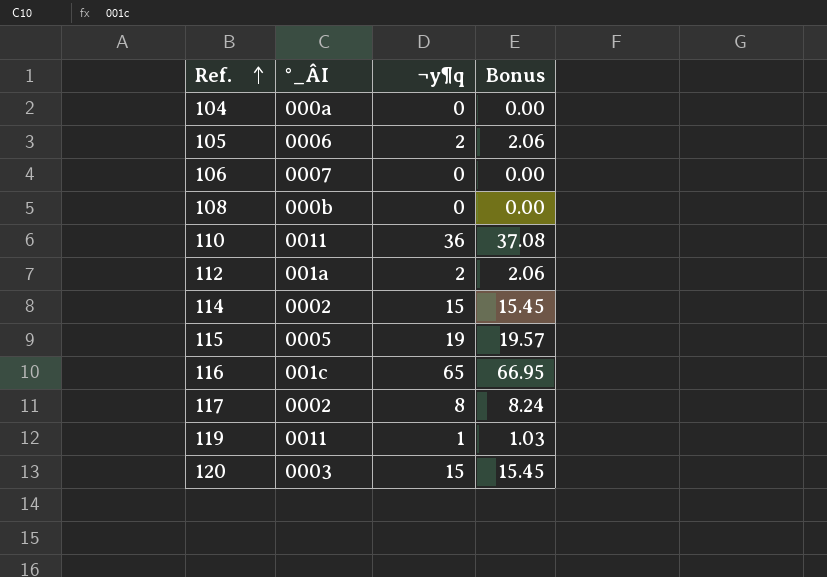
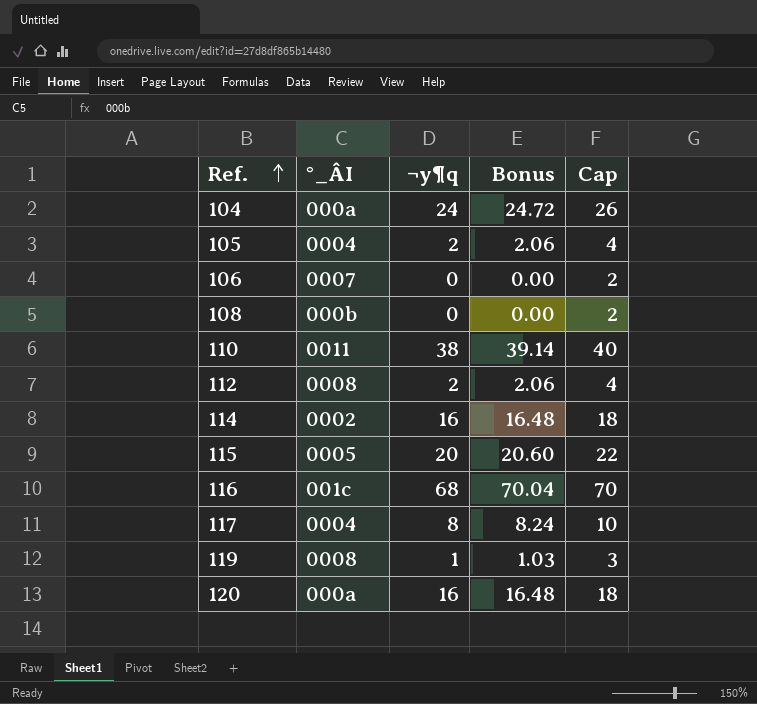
column Cap | formula: none -> [¬y¶q] + 2
104 | ¬y¶q: 0 -> 24
104 | Bonus: 0.00 -> 24.72
105 | °_ÂI: 0006 -> 0004
110 | ¬y¶q: 36 -> 38
110 | Bonus: 37.08 -> 39.14
112 | °_ÂI: 001a -> 0008
114 | ¬y¶q: 15 -> 16
114 | Bonus: 15.45 -> 16.48
115 | ¬y¶q: 19 -> 20
115 | Bonus: 19.57 -> 20.60
116 | ¬y¶q: 65 -> 68
116 | Bonus: 66.95 -> 70.04
117 | °_ÂI: 0002 -> 0004
119 | °_ÂI: 0011 -> 0008
120 | °_ÂI: 0003 -> 000a
120 | ¬y¶q: 15 -> 16
120 | Bonus: 15.45 -> 16.48

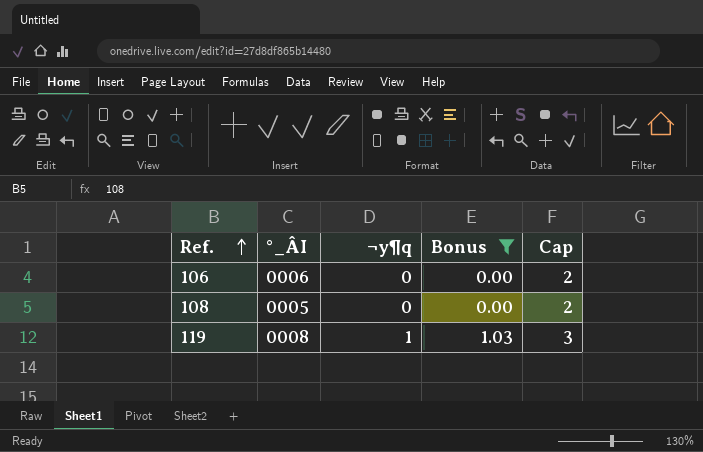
filter: none -> Bonus <= 1.03
106 | °_ÂI: 0007 -> 0006
108 | °_ÂI: 000b -> 0005

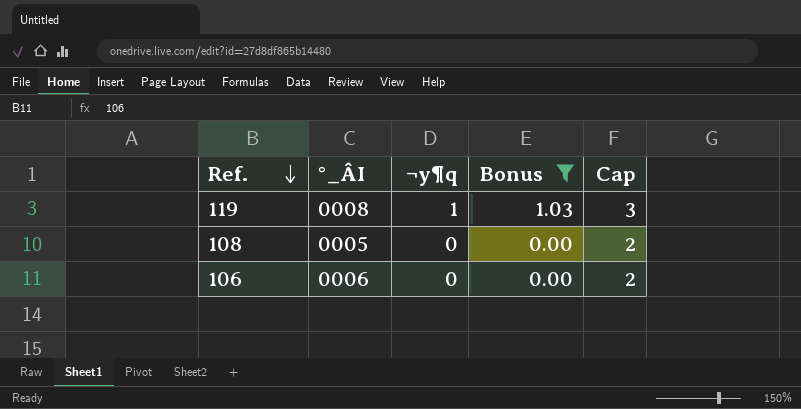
row order: Ref. ascending -> Ref. descending

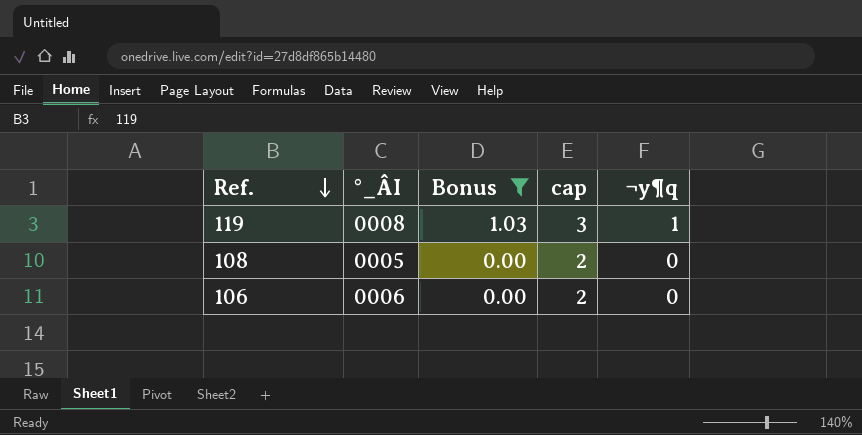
column name: Cap -> cap
column ¬y¶q | position: 3 -> 5

